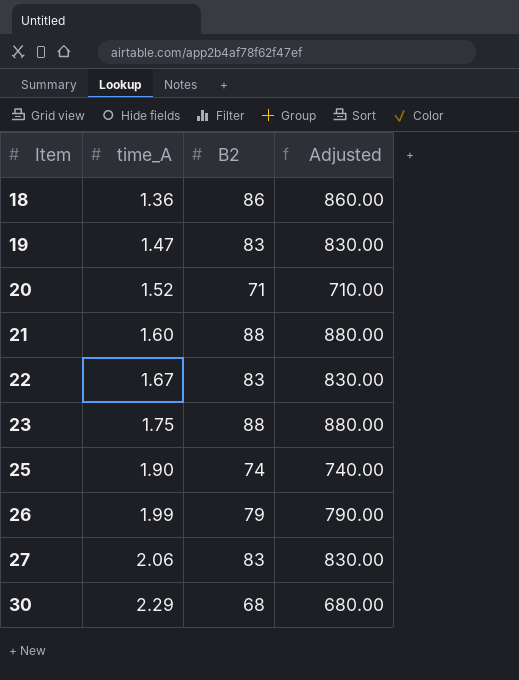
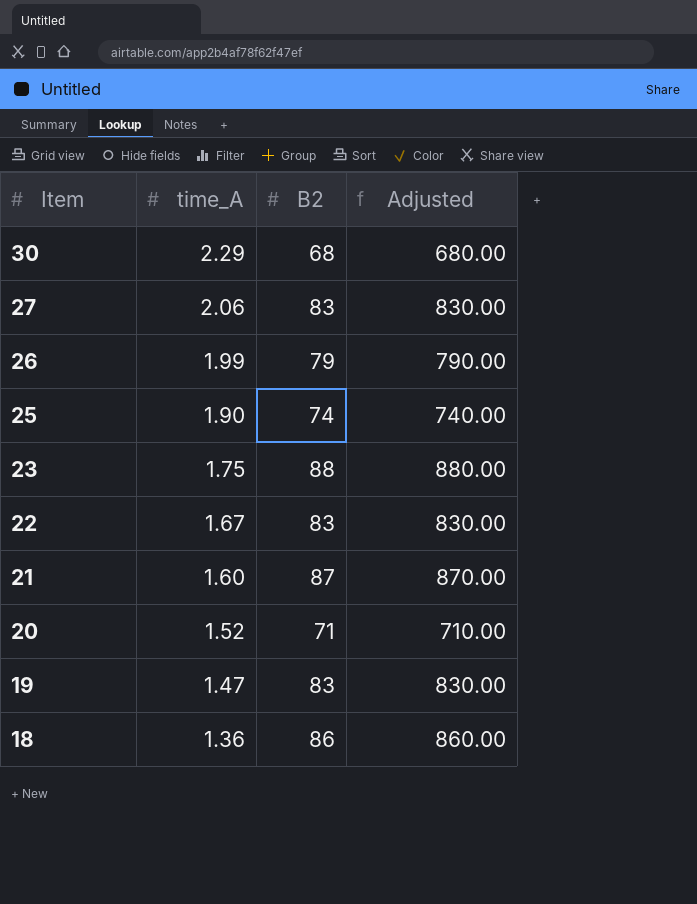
row order: Item ascending -> Item descending
21 | B2: 88 -> 87
21 | Adjusted: 880.00 -> 870.00

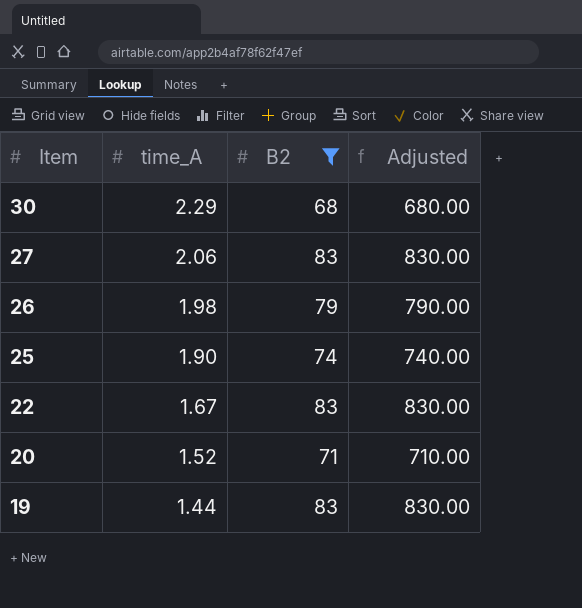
filter: none -> B2 <= 83
26 | time_A: 1.99 -> 1.98
19 | time_A: 1.47 -> 1.44

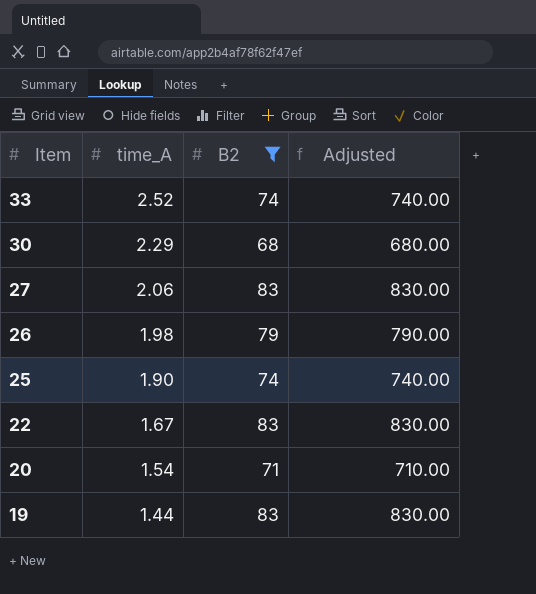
row 33: none -> 2.52 | 74 | 740.00
20 | time_A: 1.52 -> 1.54

